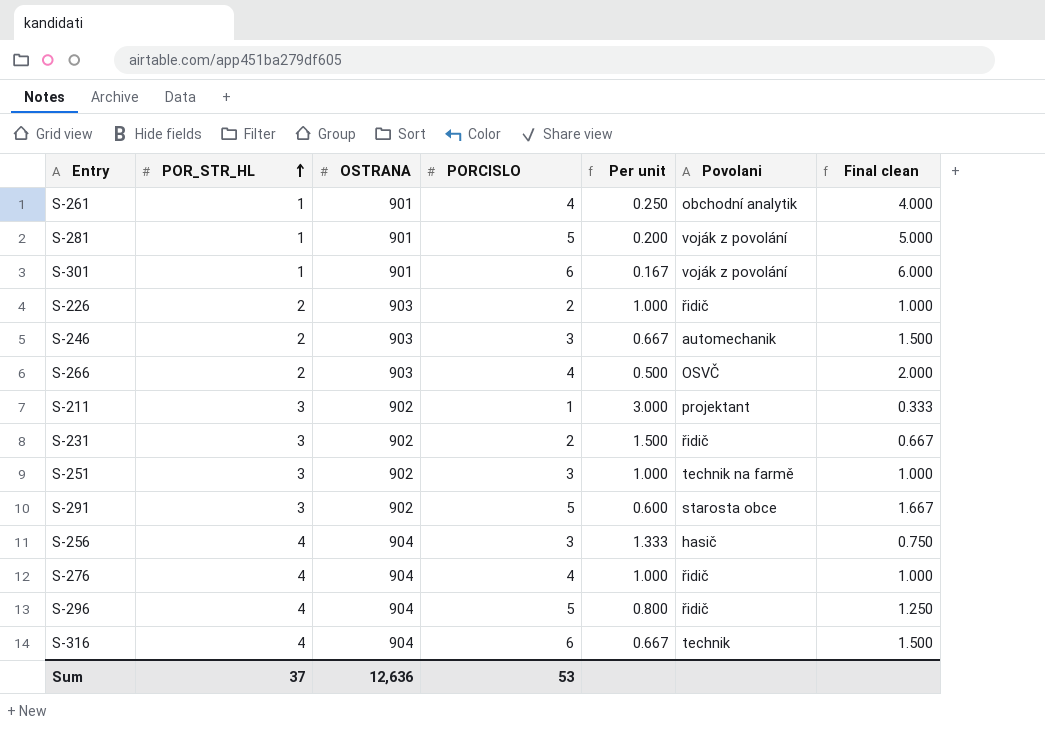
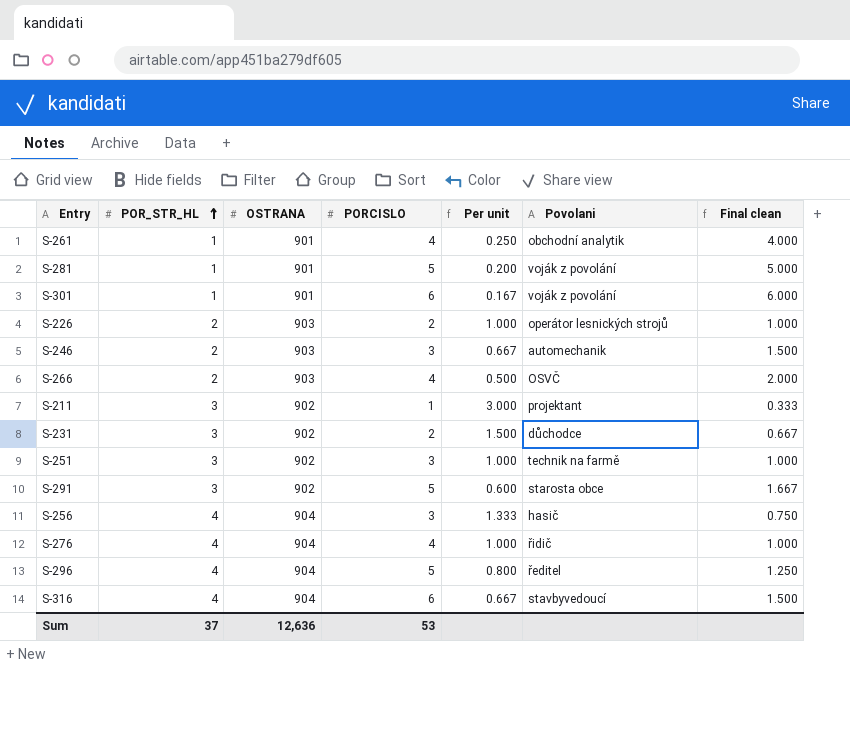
S-226 | Povolani: řidič -> operátor lesnických strojů
S-231 | Povolani: řidič -> důchodce
S-296 | Povolani: řidič -> ředitel
S-316 | Povolani: technik -> stavbyvedoucí

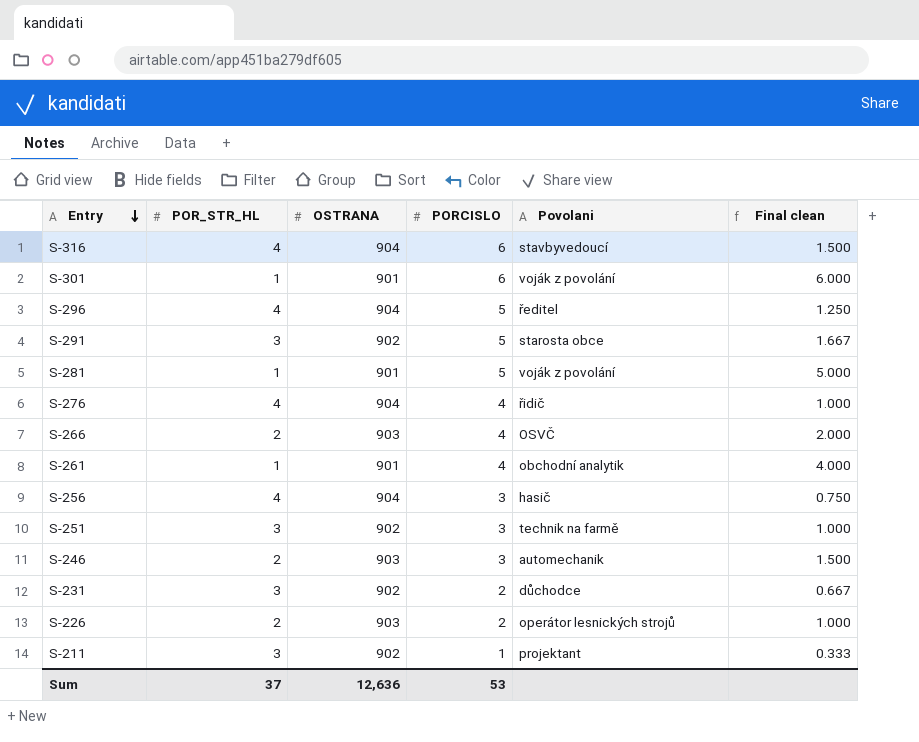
row order: POR_STR_HL ascending -> Entry descending
column Per unit | formula: [POR_STR_HL] / [PORCISLO] -> none

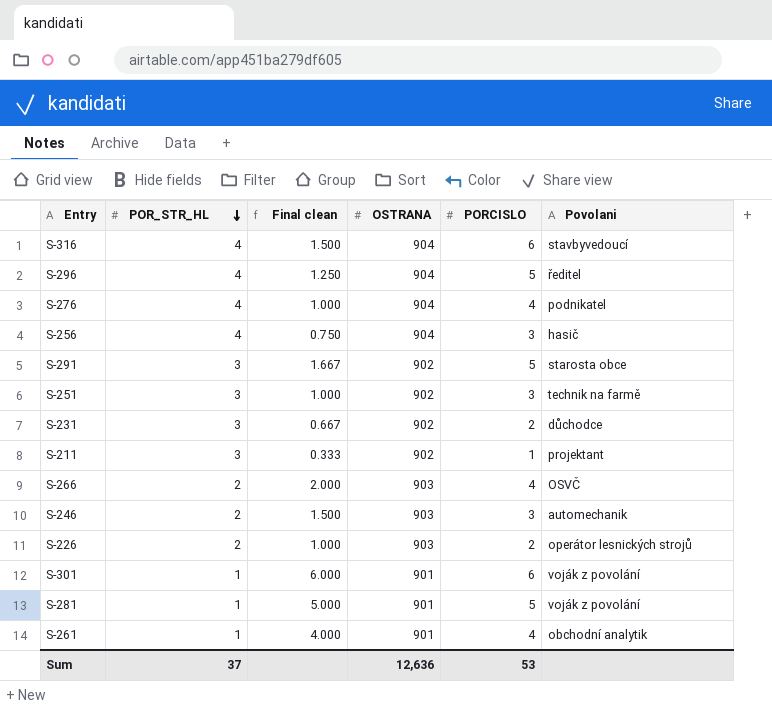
row order: Entry descending -> POR_STR_HL descending
column Final clean | position: 6 -> 3
S-276 | Povolani: řidič -> podnikatel

